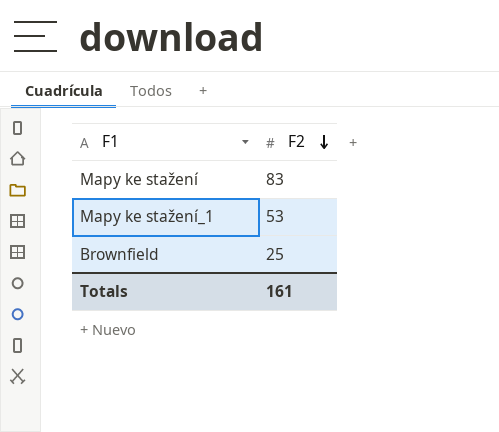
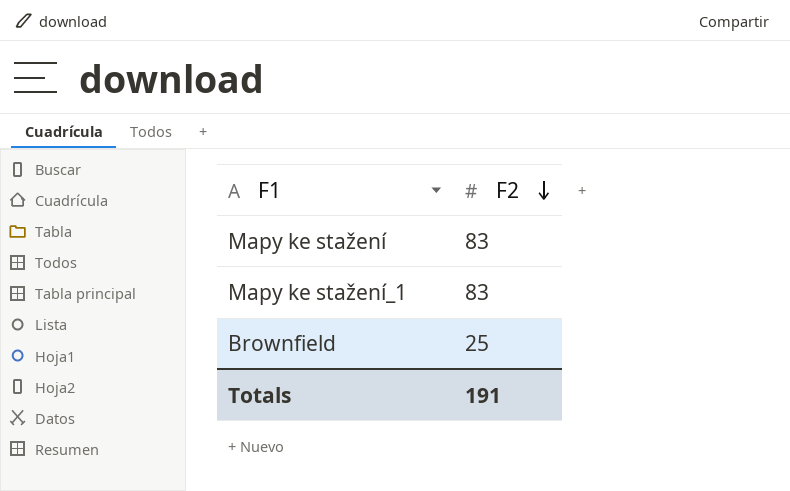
Mapy ke stažení_1 | F2: 53 -> 83
Totals | F2: 161 -> 191

